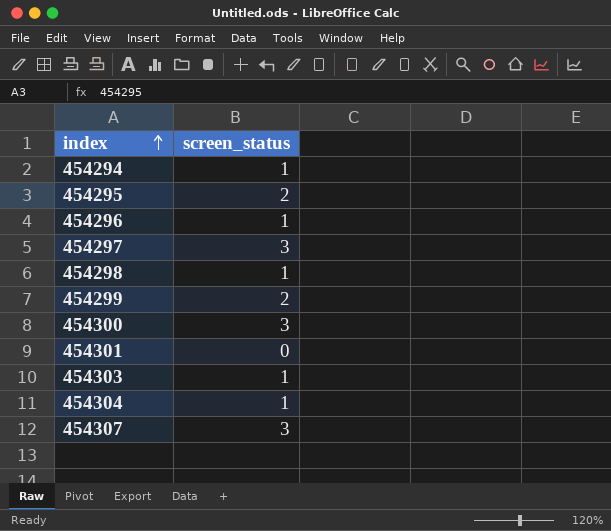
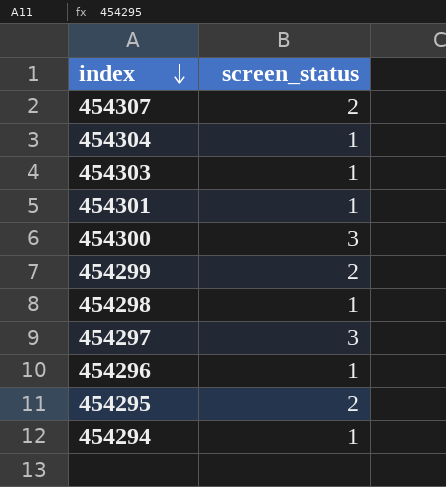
row order: index ascending -> index descending
454307 | screen_status: 3 -> 2
454301 | screen_status: 0 -> 1

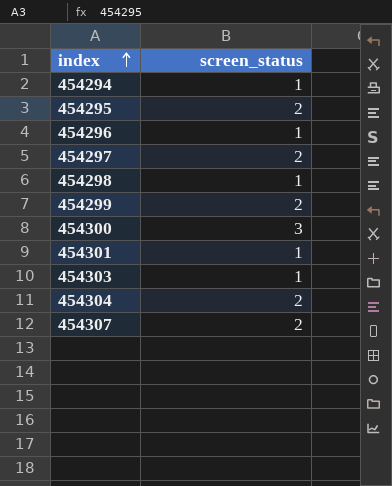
row order: index descending -> index ascending
454297 | screen_status: 3 -> 2
454304 | screen_status: 1 -> 2

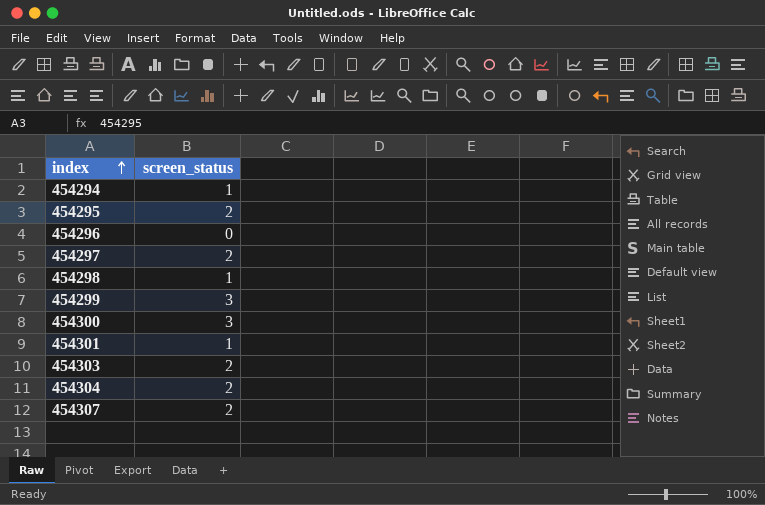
454296 | screen_status: 1 -> 0
454299 | screen_status: 2 -> 3
454303 | screen_status: 1 -> 2

